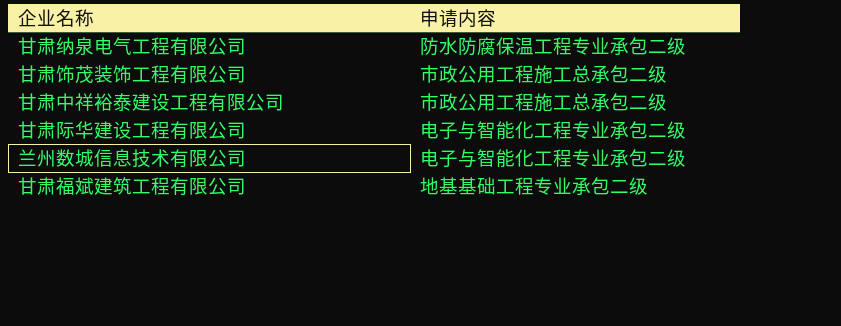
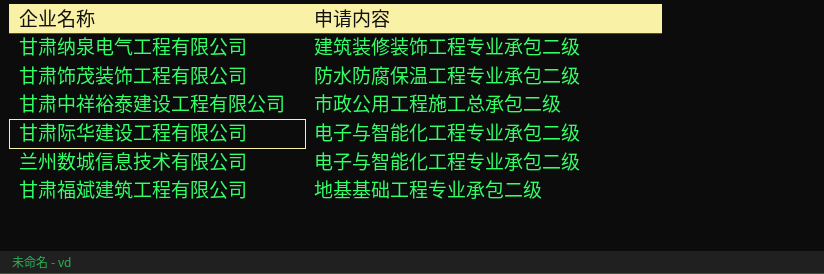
甘肃纳泉电气工程有限公司 | 申请内容: 防水防腐保温工程专业承包二级 -> 建筑装修装饰工程专业承包二级
甘肃饰茂装饰工程有限公司 | 申请内容: 市政公用工程施工总承包二级 -> 防水防腐保温工程专业承包二级

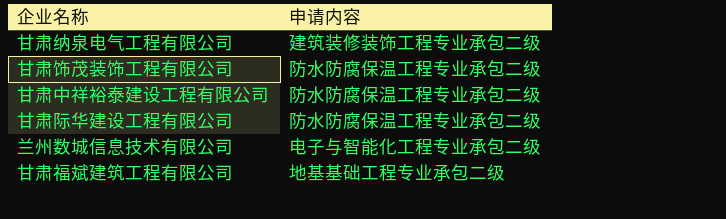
甘肃中祥裕泰建设工程有限公司 | 申请内容: 市政公用工程施工总承包二级 -> 防水防腐保温工程专业承包二级
甘肃际华建设工程有限公司 | 申请内容: 电子与智能化工程专业承包二级 -> 防水防腐保温工程专业承包二级

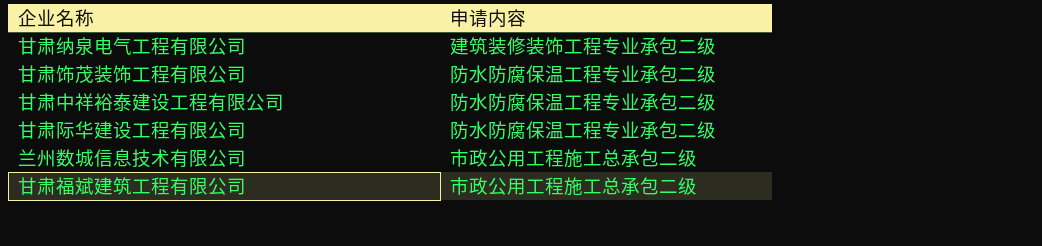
兰州数城信息技术有限公司 | 申请内容: 电子与智能化工程专业承包二级 -> 市政公用工程施工总承包二级
甘肃福斌建筑工程有限公司 | 申请内容: 地基基础工程专业承包二级 -> 市政公用工程施工总承包二级

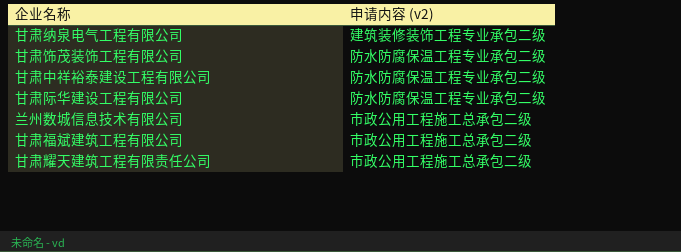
column name: 申请内容 -> 申请内容 (v2)
row 甘肃耀天建筑工程有限责任公司: none -> 市政公用工程施工总承包二级

